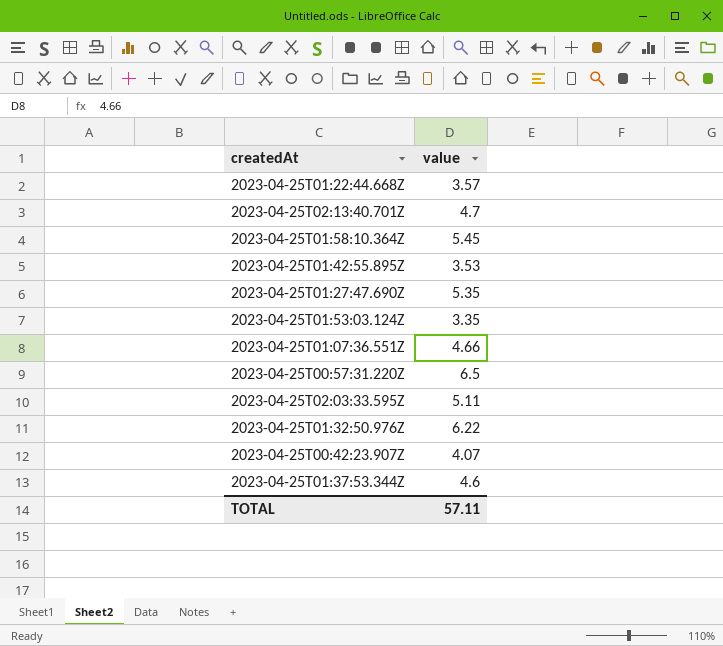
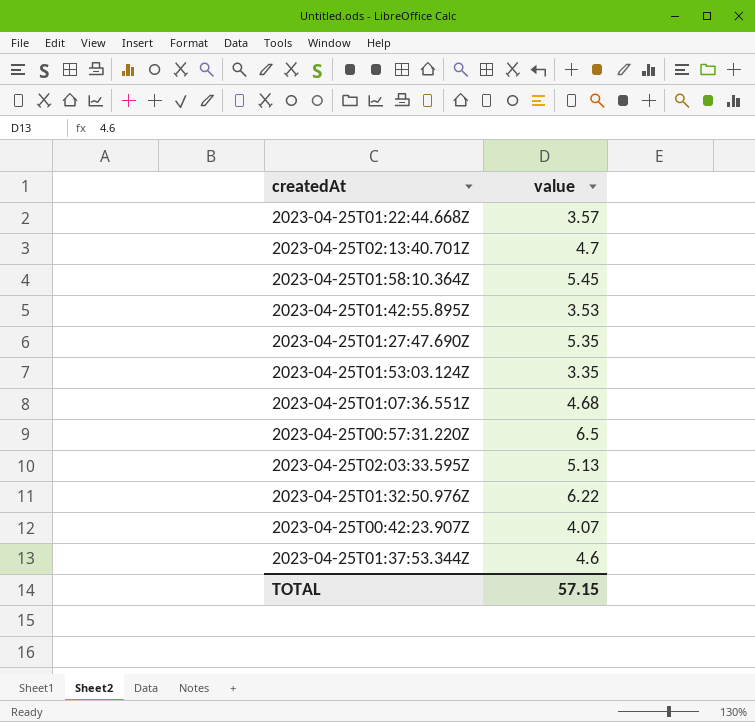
2023-04-25T01:07:36.551Z | value: 4.66 -> 4.68
2023-04-25T02:03:33.595Z | value: 5.11 -> 5.13
TOTAL | value: 57.11 -> 57.15

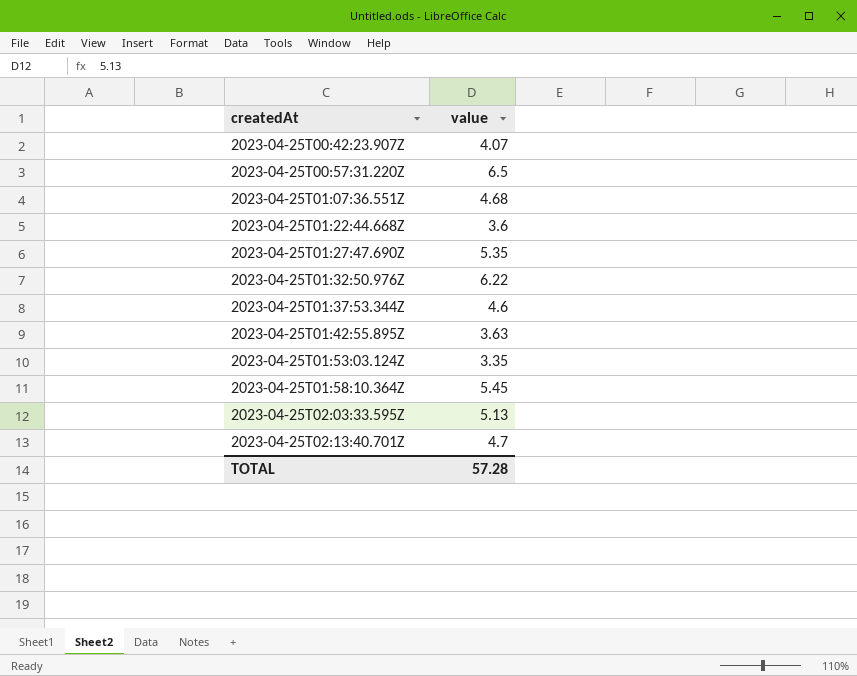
row order: none -> createdAt ascending
2023-04-25T01:22:44.668Z | value: 3.57 -> 3.6
2023-04-25T01:42:55.895Z | value: 3.53 -> 3.63
TOTAL | value: 57.15 -> 57.28

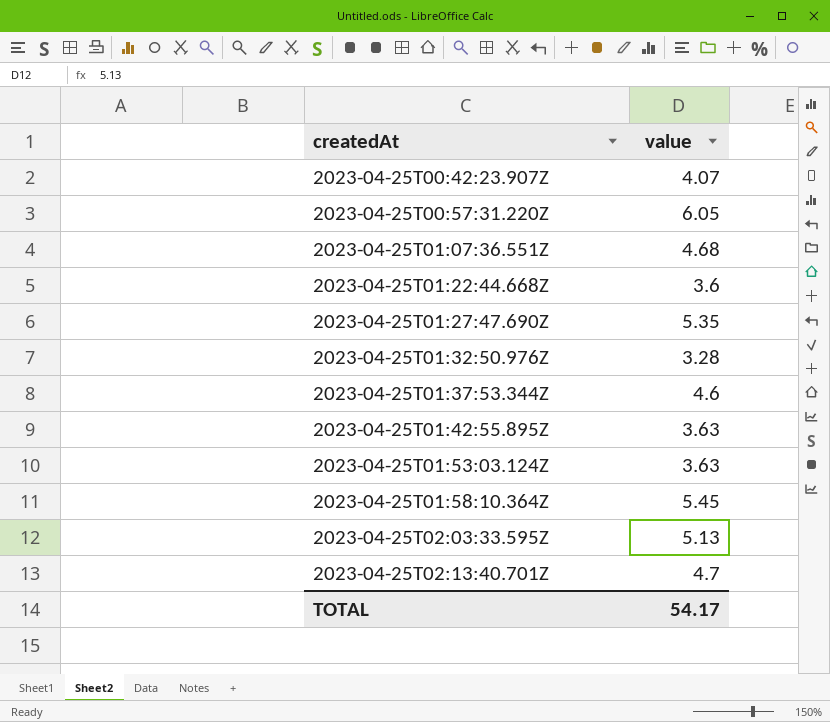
2023-04-25T00:57:31.220Z | value: 6.5 -> 6.05
2023-04-25T01:32:50.976Z | value: 6.22 -> 3.28
2023-04-25T01:53:03.124Z | value: 3.35 -> 3.63
TOTAL | value: 57.28 -> 54.17

